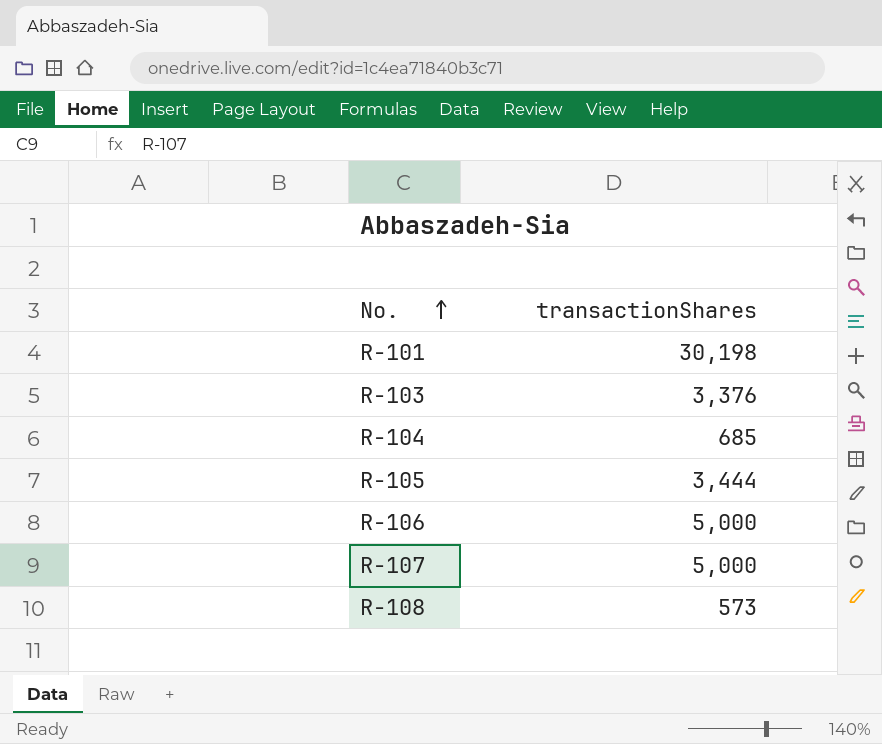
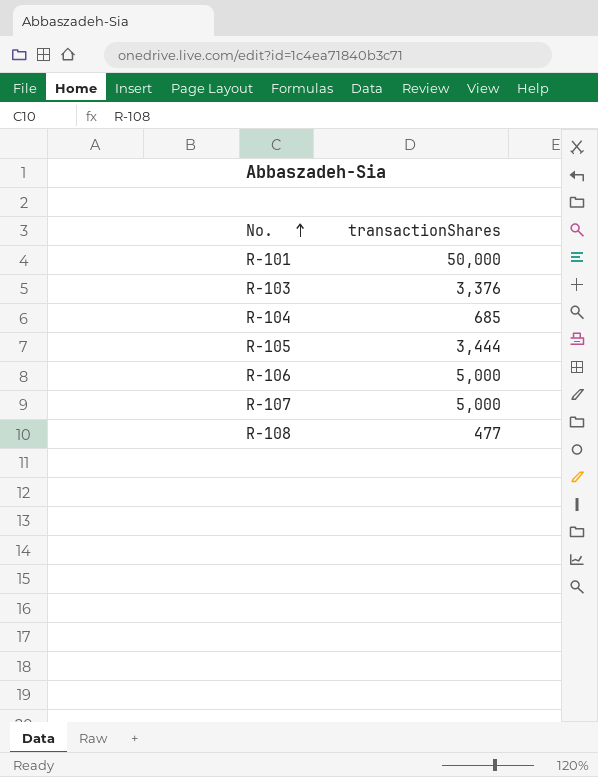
R-101 | transactionShares: 30,198 -> 50,000
R-108 | transactionShares: 573 -> 477

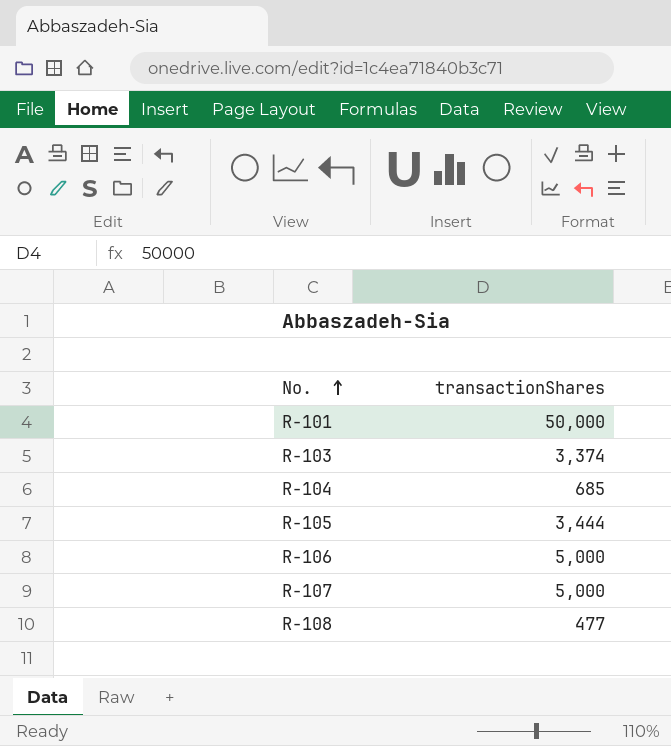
R-103 | transactionShares: 3,376 -> 3,374

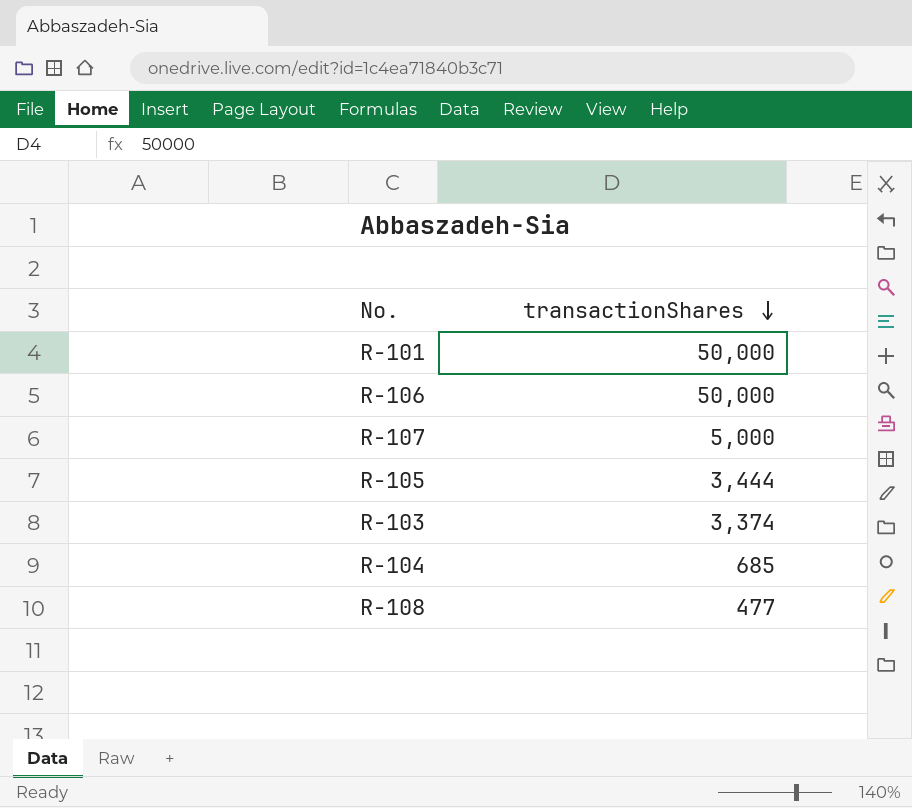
row order: No. ascending -> transactionShares descending
R-106 | transactionShares: 5,000 -> 50,000

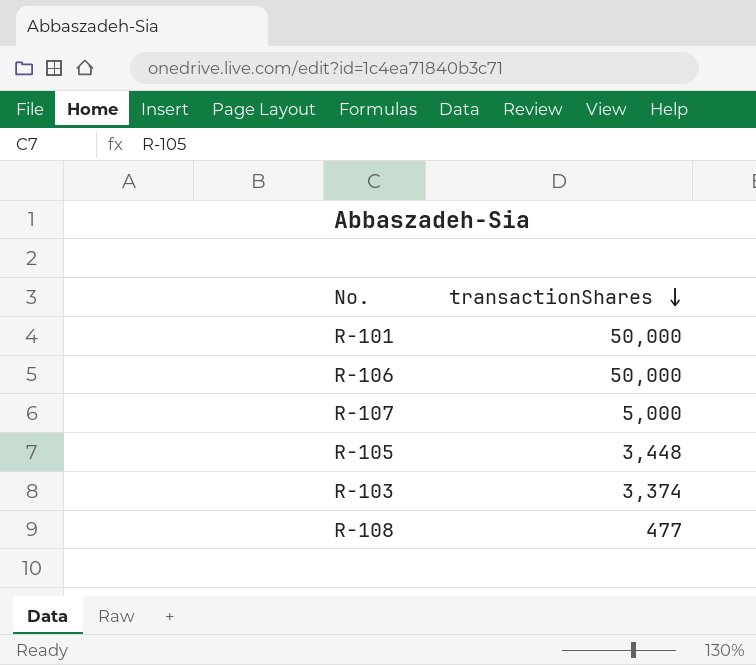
row R-104: 685 -> none
R-105 | transactionShares: 3,444 -> 3,448

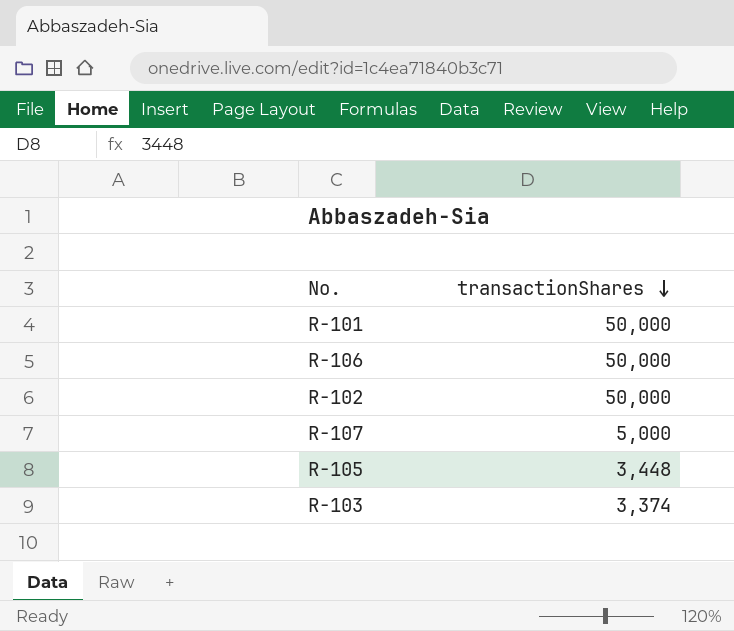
row R-108: 477 -> none
row R-102: none -> 50,000

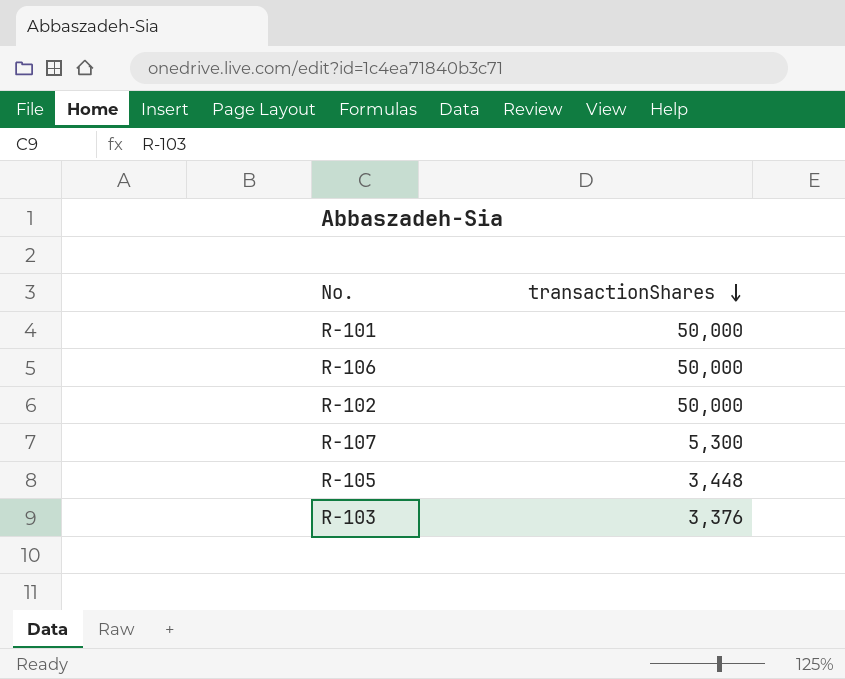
R-107 | transactionShares: 5,000 -> 5,300
R-103 | transactionShares: 3,374 -> 3,376

